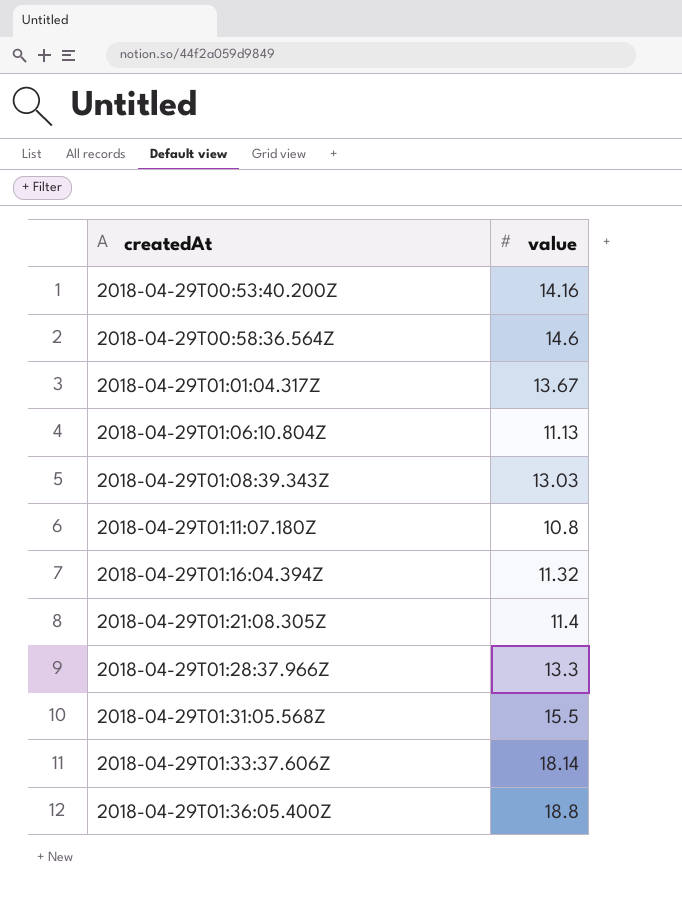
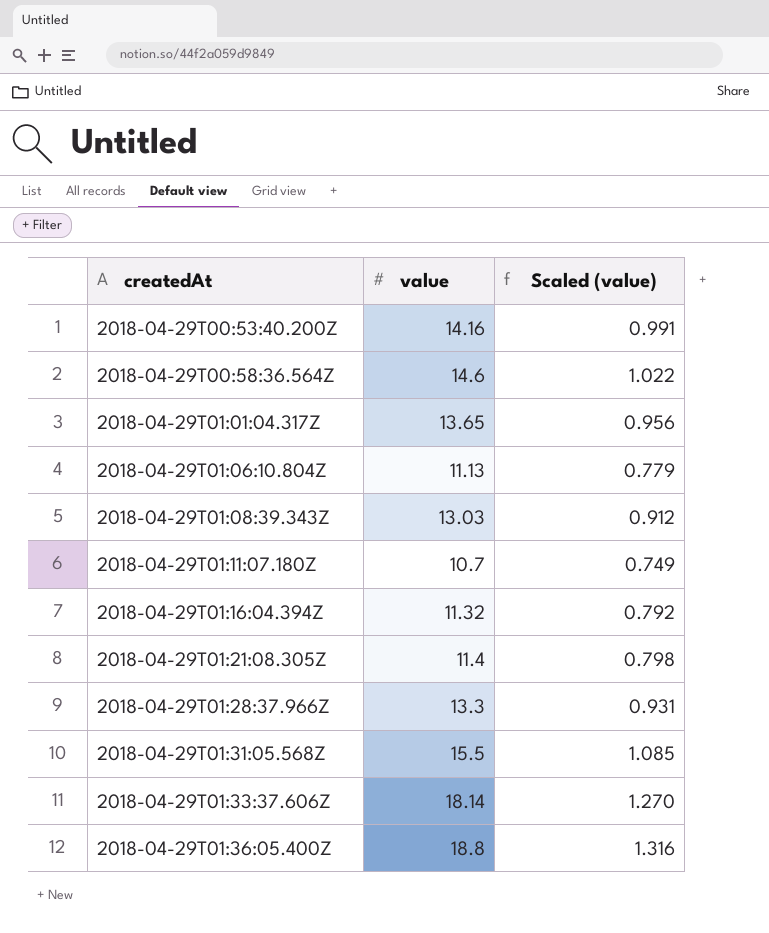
column Scaled (value) | formula: none -> [value] * 0.07
2018-04-29T01:01:04.317Z | value: 13.67 -> 13.65
2018-04-29T01:11:07.180Z | value: 10.8 -> 10.7

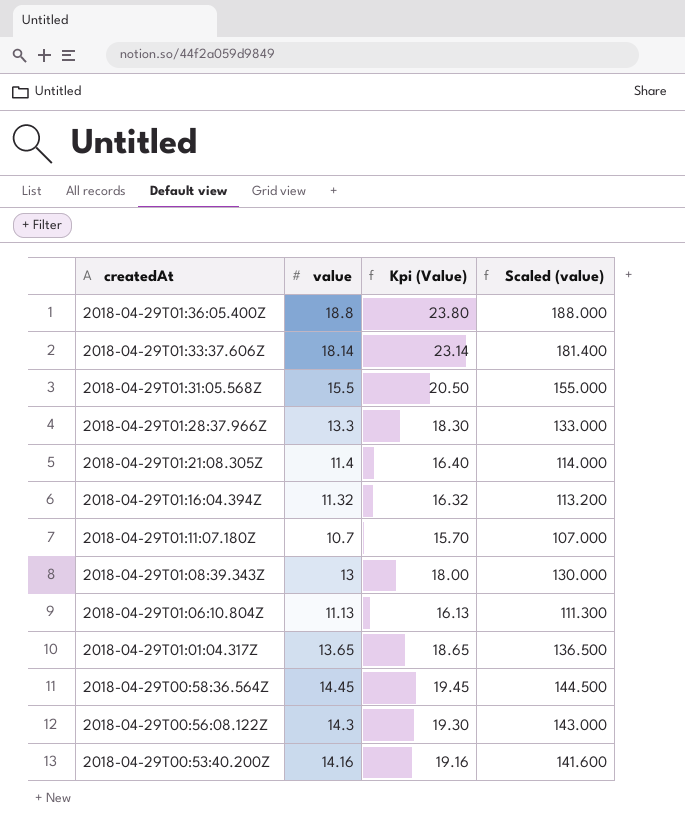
row order: createdAt ascending -> createdAt descending
column Kpi (Value) | formula: none -> [value] + 5
column Scaled (value) | formula: [value] * 0.07 -> [value] * 10
2018-04-29T01:08:39.343Z | value: 13.03 -> 13
2018-04-29T00:58:36.564Z | value: 14.6 -> 14.45
row 2018-04-29T00:56:08.122Z: none -> 14.3 | 19.30 | 143.000

